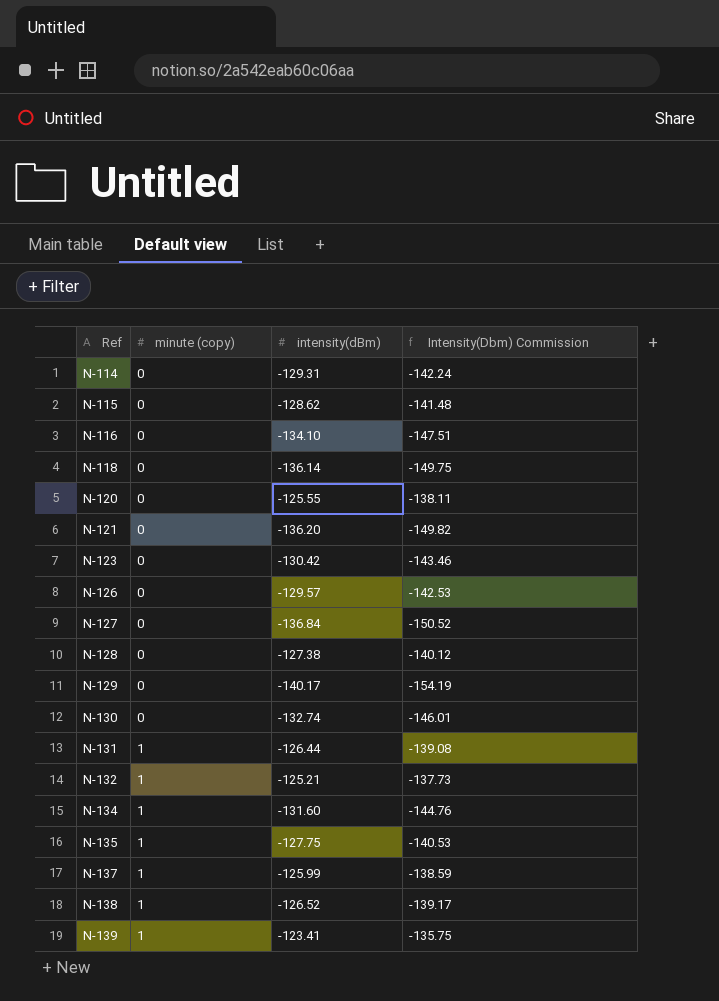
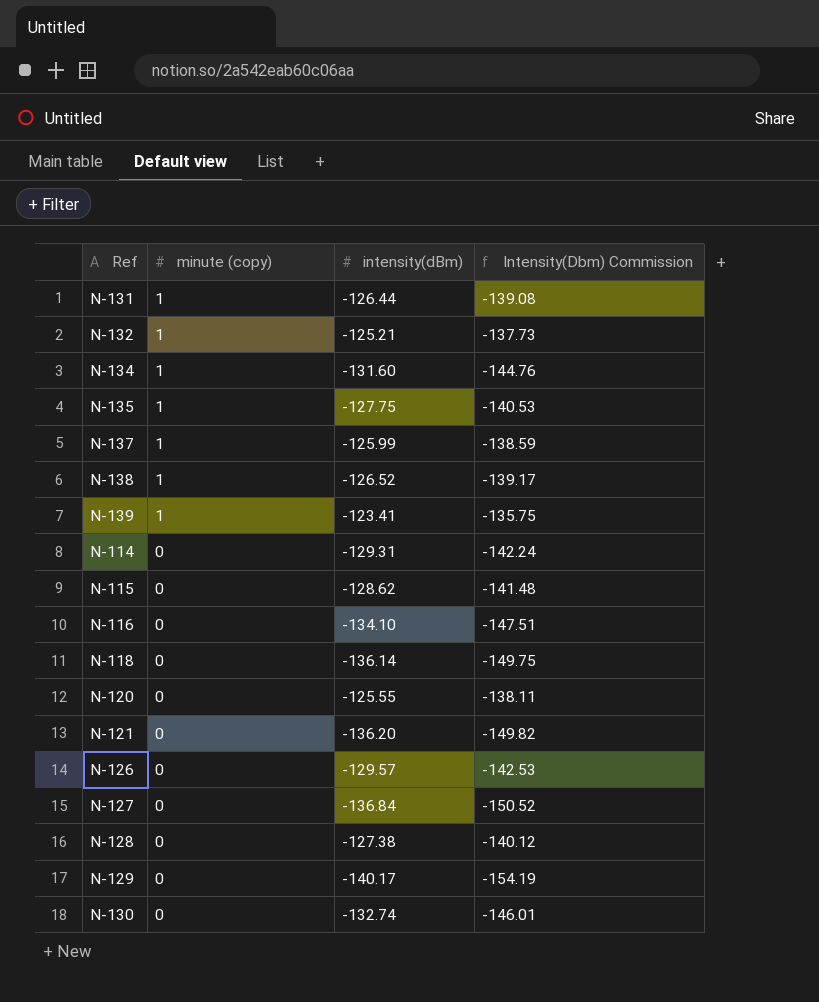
row order: Ref ascending -> minute (copy) descending
row N-123: 0 | -130.42 | -143.46 -> none

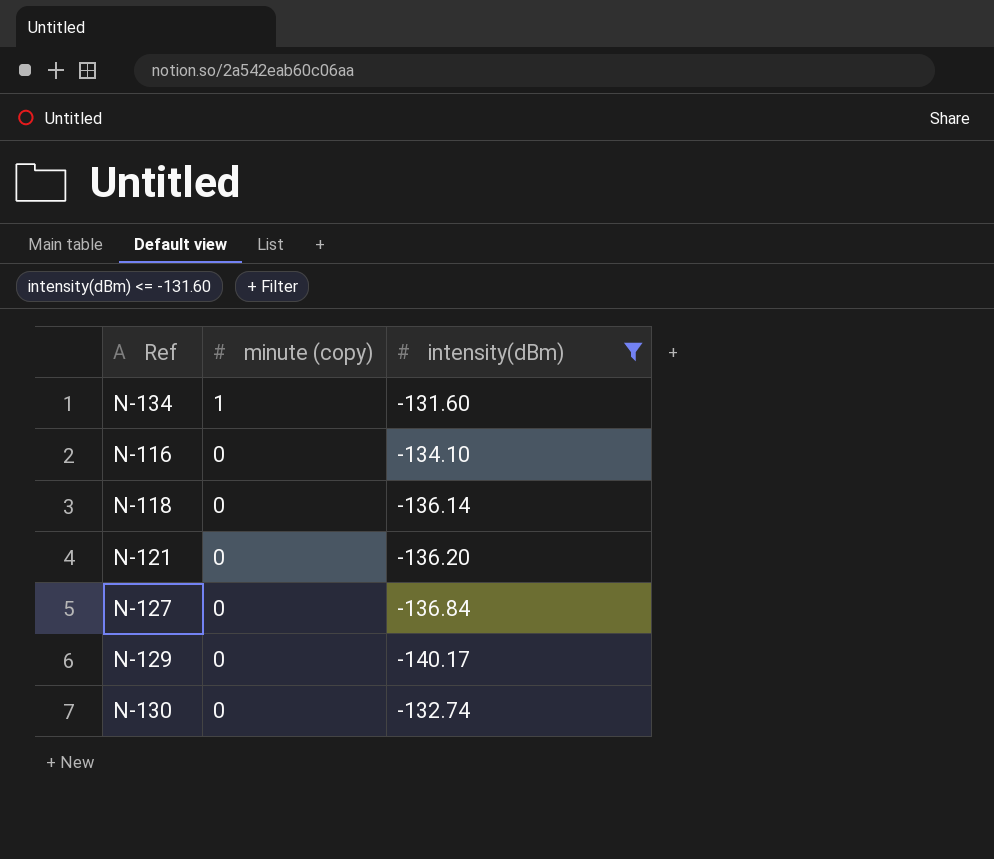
filter: none -> intensity(dBm) <= -131.60
column Intensity(Dbm) Commission | formula: [intensity(dBm)] * 1.1 -> none

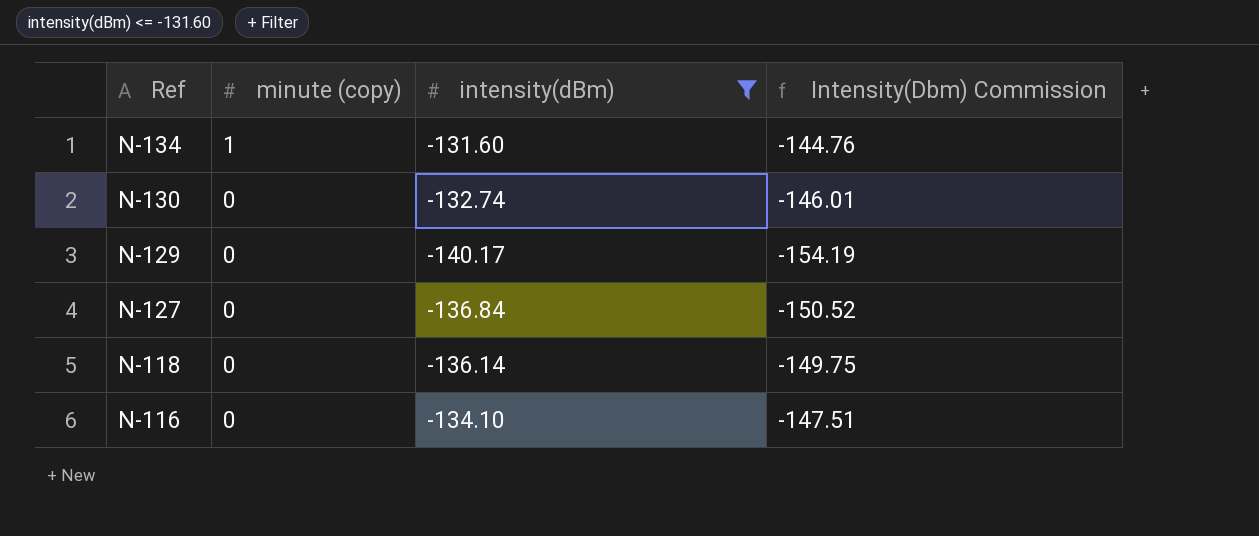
row order: minute (copy) descending -> Ref descending
column Intensity(Dbm) Commission | formula: none -> [intensity(dBm)] * 1.1
row N-121: 0 | -136.20 -> none

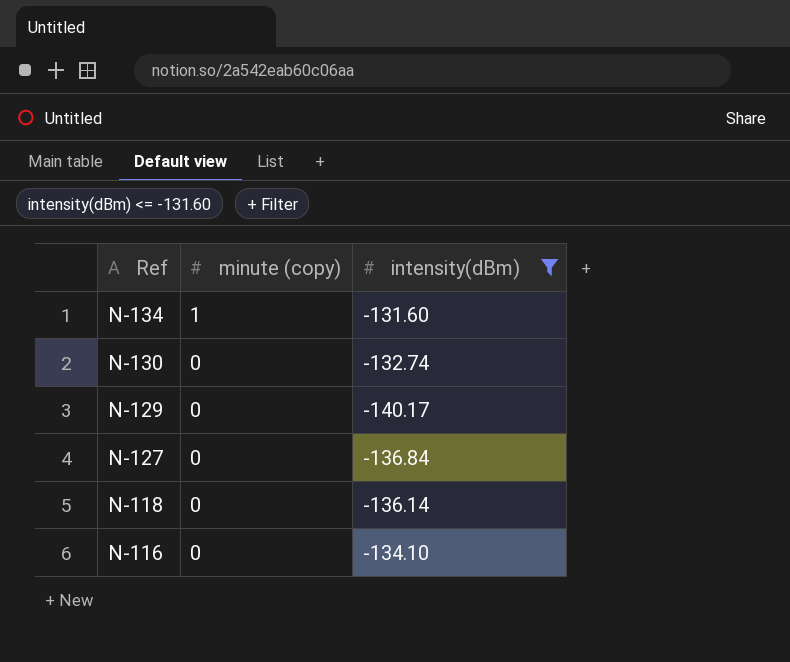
column Intensity(Dbm) Commission | formula: [intensity(dBm)] * 1.1 -> none

